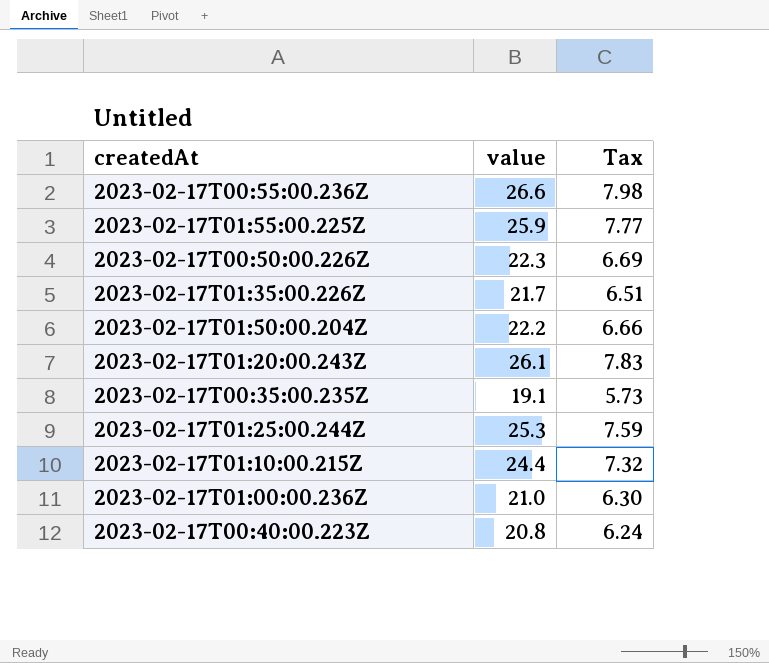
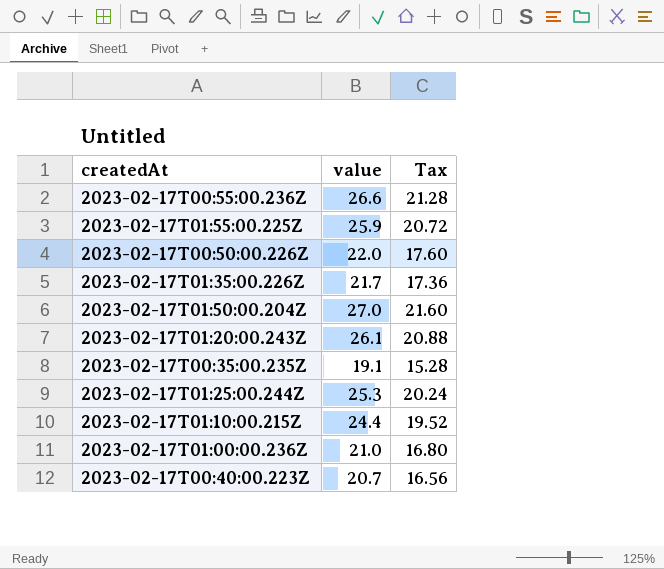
column Tax | formula: [value] * 0.3 -> [value] * 0.8
2023-02-17T00:50:00.226Z | value: 22.3 -> 22.0
2023-02-17T01:50:00.204Z | value: 22.2 -> 27.0
2023-02-17T00:40:00.223Z | value: 20.8 -> 20.7

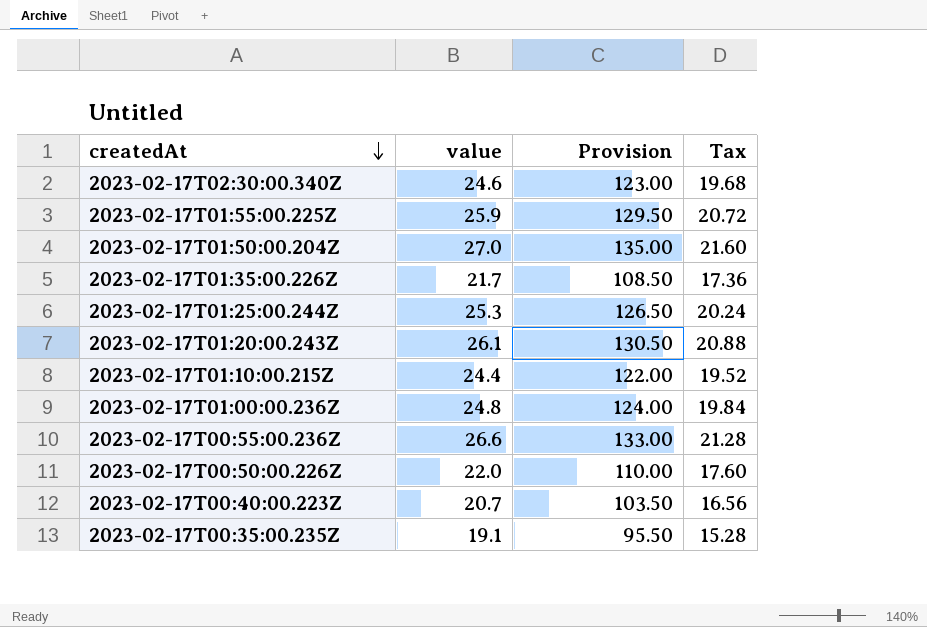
row order: none -> createdAt descending
column Provision | formula: none -> [value] * 5
row 2023-02-17T02:30:00.340Z: none -> 24.6 | 123.00 | 19.68
2023-02-17T01:00:00.236Z | value: 21.0 -> 24.8
2023-02-17T01:00:00.236Z | Tax: 16.80 -> 19.84

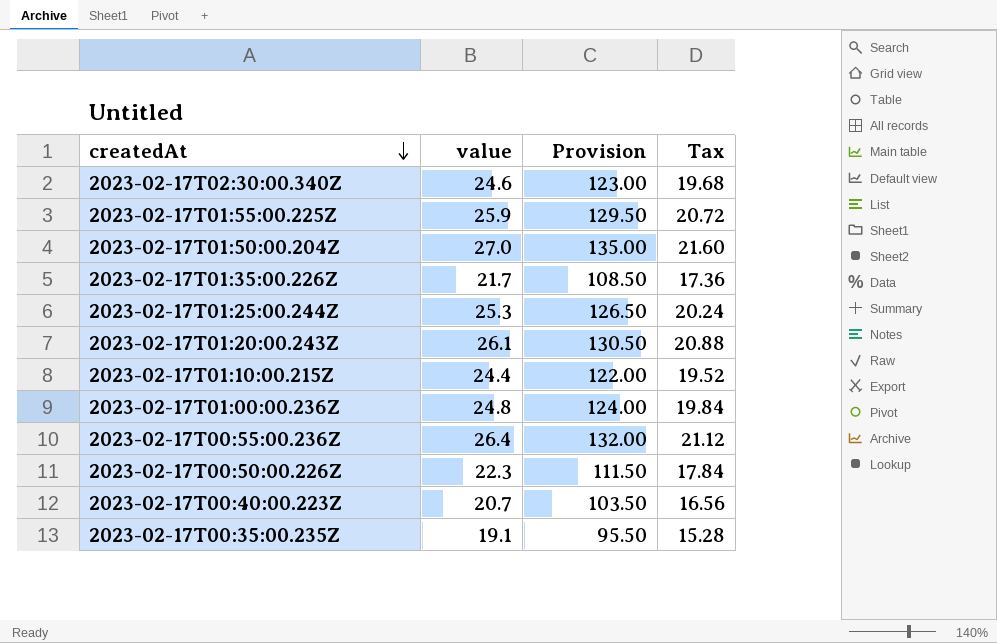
2023-02-17T00:55:00.236Z | value: 26.6 -> 26.4
2023-02-17T00:55:00.236Z | Provision: 133.00 -> 132.00
2023-02-17T00:55:00.236Z | Tax: 21.28 -> 21.12
2023-02-17T00:50:00.226Z | value: 22.0 -> 22.3
2023-02-17T00:50:00.226Z | Provision: 110.00 -> 111.50
2023-02-17T00:50:00.226Z | Tax: 17.60 -> 17.84

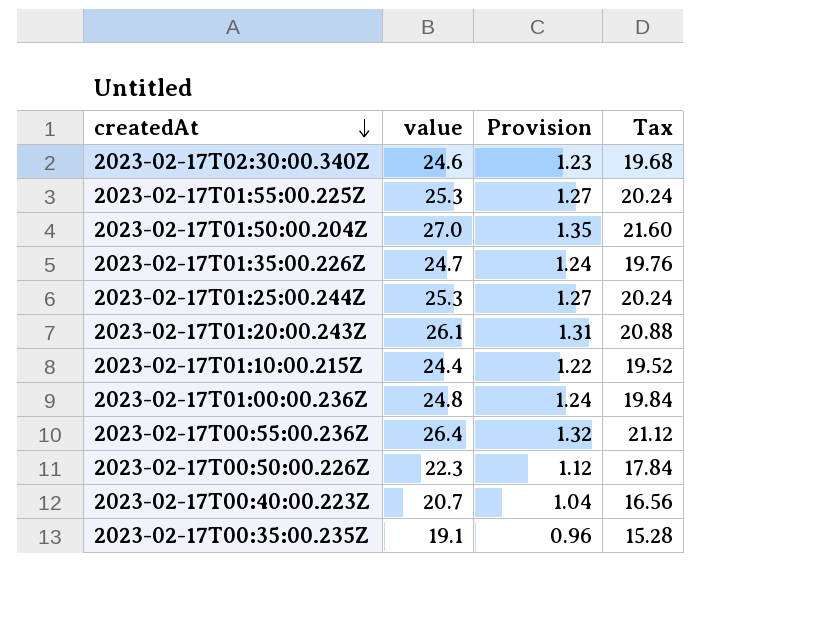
column Provision | formula: [value] * 5 -> [value] * 0.05
2023-02-17T01:55:00.225Z | value: 25.9 -> 25.3
2023-02-17T01:55:00.225Z | Tax: 20.72 -> 20.24
2023-02-17T01:35:00.226Z | value: 21.7 -> 24.7
2023-02-17T01:35:00.226Z | Tax: 17.36 -> 19.76

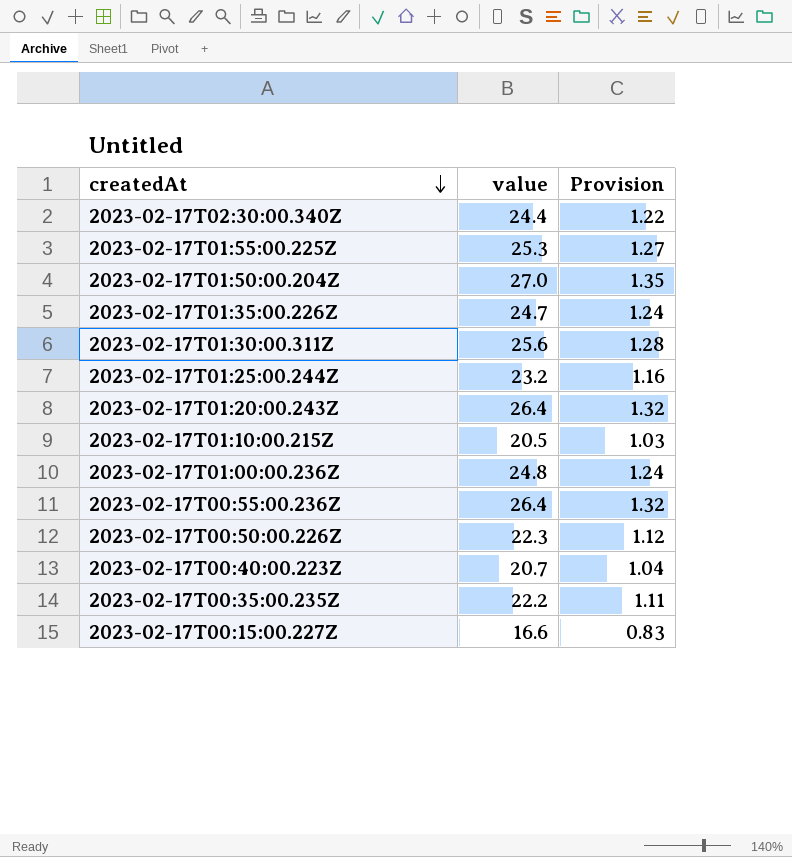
column Tax | formula: [value] * 0.8 -> none
2023-02-17T02:30:00.340Z | value: 24.6 -> 24.4
2023-02-17T02:30:00.340Z | Provision: 1.23 -> 1.22
row 2023-02-17T01:30:00.311Z: none -> 25.6 | 1.28
2023-02-17T01:25:00.244Z | value: 25.3 -> 23.2
2023-02-17T01:25:00.244Z | Provision: 1.27 -> 1.16
2023-02-17T01:20:00.243Z | value: 26.1 -> 26.4
2023-02-17T01:20:00.243Z | Provision: 1.31 -> 1.32
2023-02-17T01:10:00.215Z | value: 24.4 -> 20.5
2023-02-17T01:10:00.215Z | Provision: 1.22 -> 1.03
2023-02-17T00:35:00.235Z | value: 19.1 -> 22.2
2023-02-17T00:35:00.235Z | Provision: 0.96 -> 1.11
row 2023-02-17T00:15:00.227Z: none -> 16.6 | 0.83

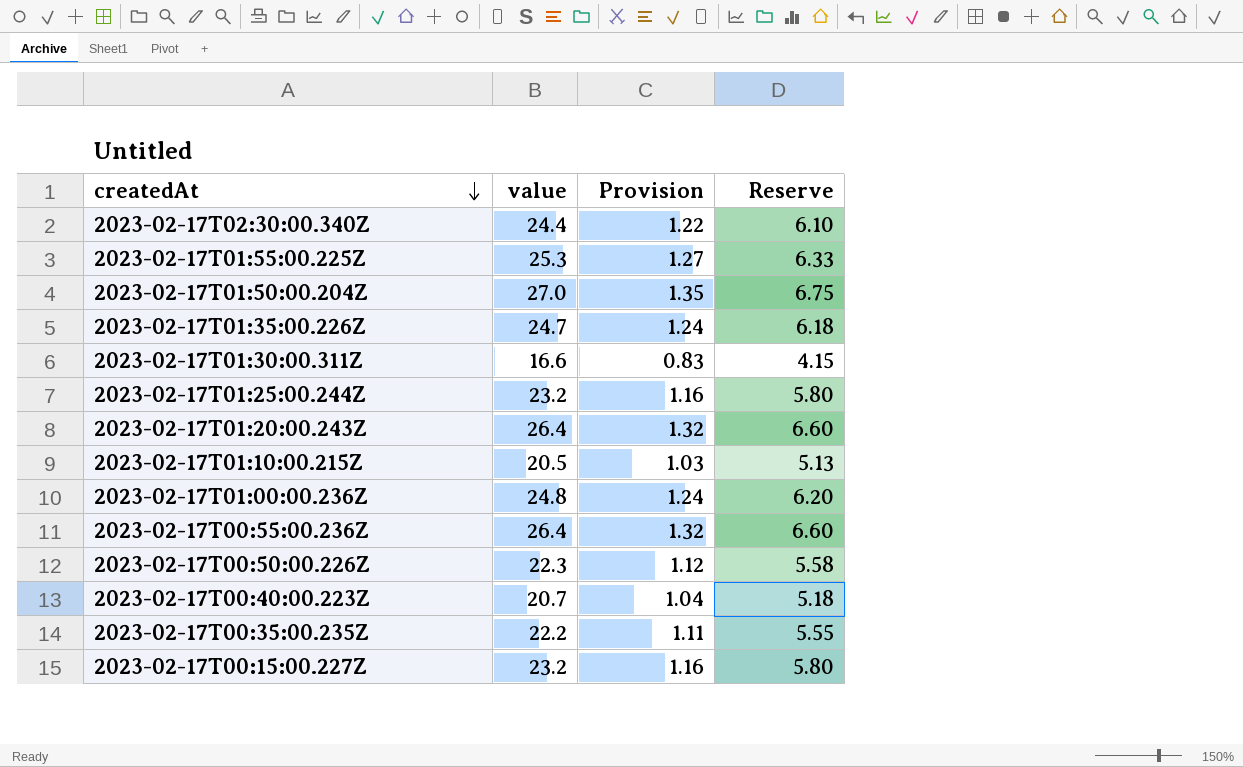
column Reserve | formula: none -> [value] * 0.25
2023-02-17T01:30:00.311Z | value: 25.6 -> 16.6
2023-02-17T01:30:00.311Z | Provision: 1.28 -> 0.83
2023-02-17T00:15:00.227Z | value: 16.6 -> 23.2
2023-02-17T00:15:00.227Z | Provision: 0.83 -> 1.16

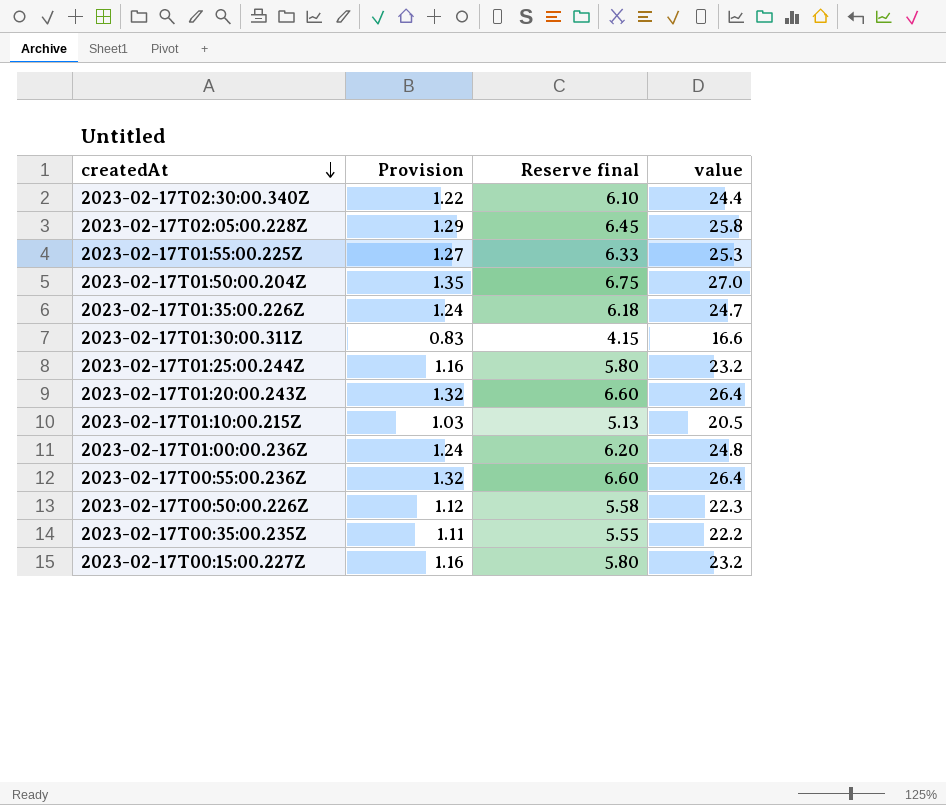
column name: Reserve -> Reserve final
column value | position: 2 -> 4
row 2023-02-17T00:40:00.223Z: 20.7 | 1.04 | 5.18 -> none
row 2023-02-17T02:05:00.228Z: none -> 1.29 | 6.45 | 25.8

